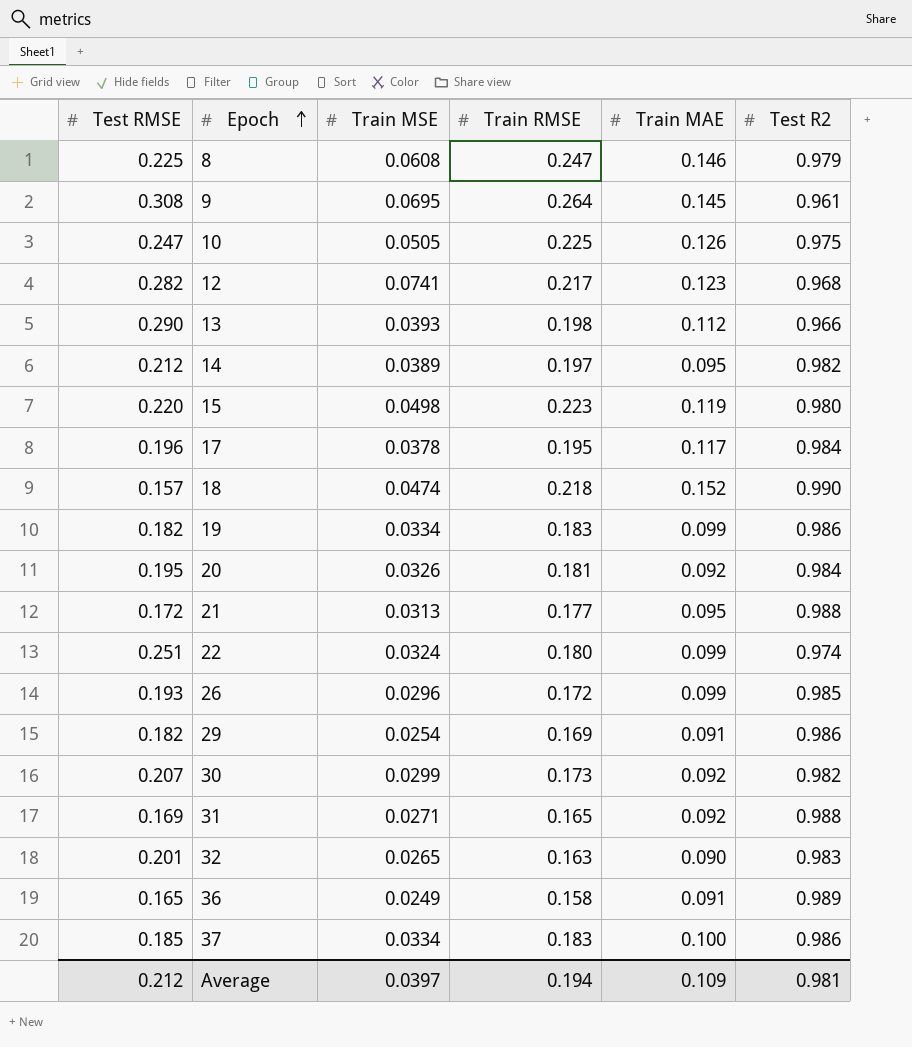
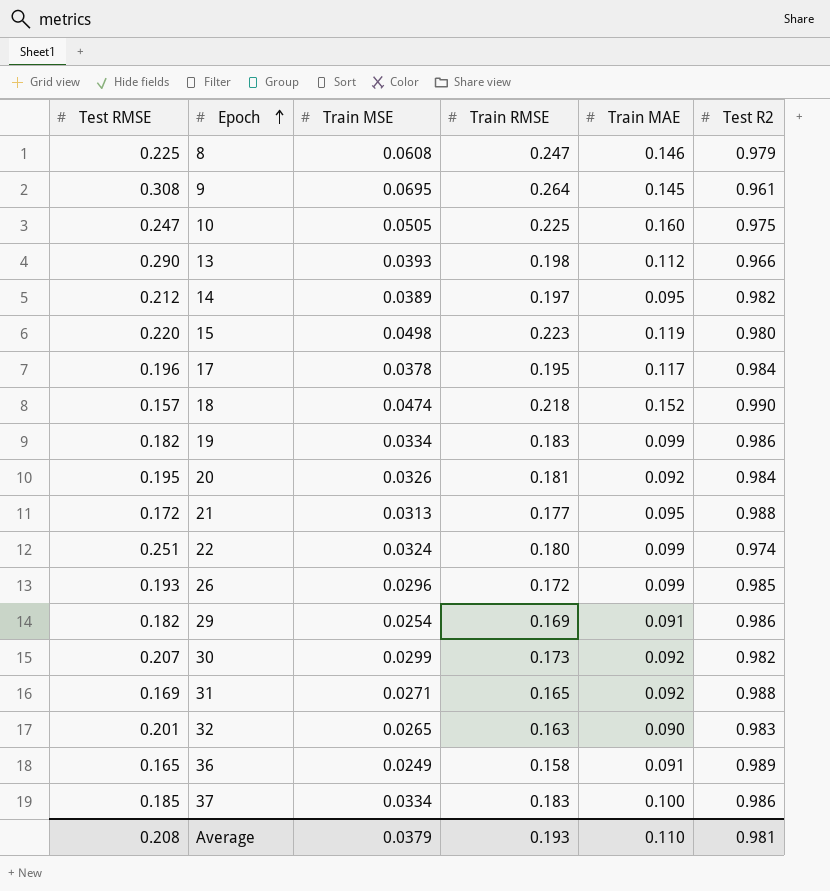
row 12: 0.282 | 0.0741 | 0.217 | 0.123 | 0.968 -> none
10 | Train MAE: 0.126 -> 0.160
Average | Test RMSE: 0.212 -> 0.208
Average | Train MSE: 0.0397 -> 0.0379
Average | Train RMSE: 0.194 -> 0.193
Average | Train MAE: 0.109 -> 0.110

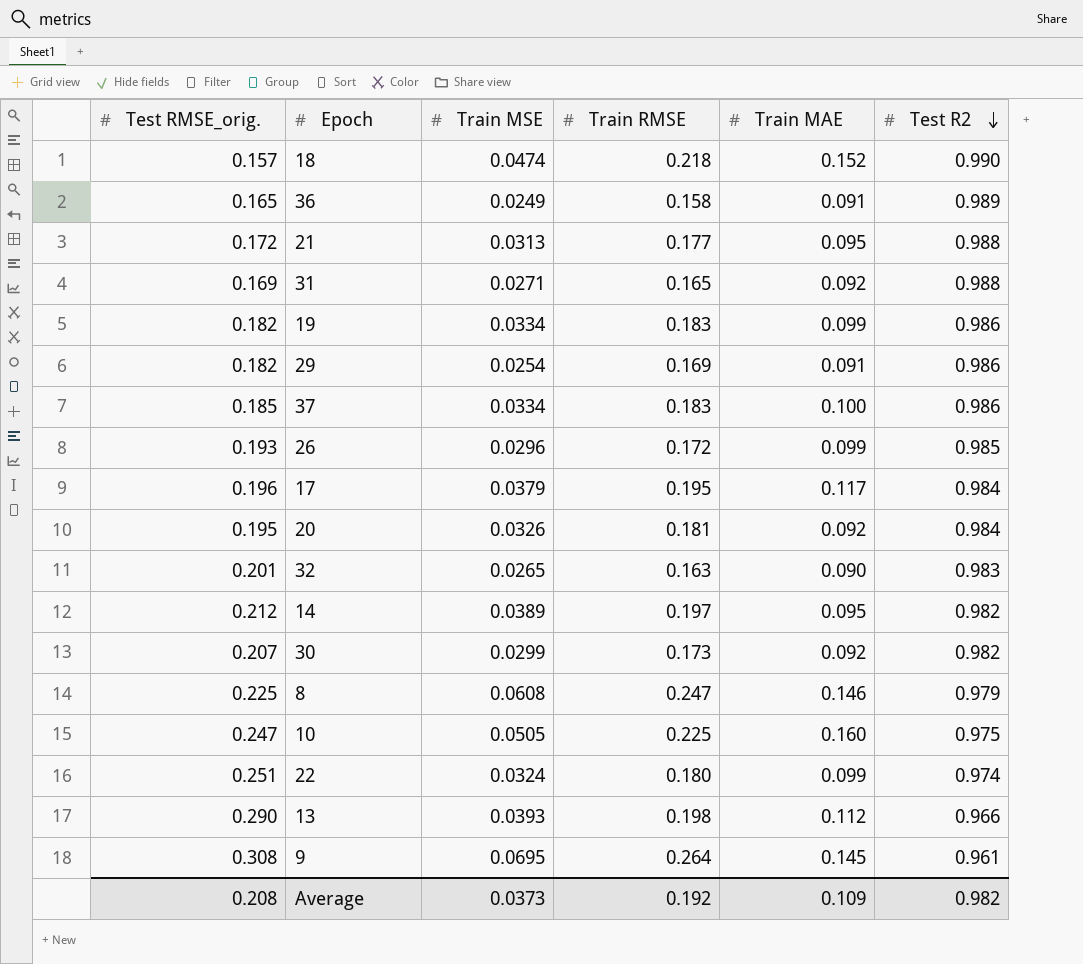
row order: Epoch ascending -> Test R2 descending
column name: Test RMSE -> Test RMSE_orig.
row 15: 0.220 | 0.0498 | 0.223 | 0.119 | 0.980 -> none
17 | Train MSE: 0.0378 -> 0.0379
Average | Train MSE: 0.0379 -> 0.0373
Average | Train RMSE: 0.193 -> 0.192
Average | Train MAE: 0.110 -> 0.109
Average | Test R2: 0.981 -> 0.982

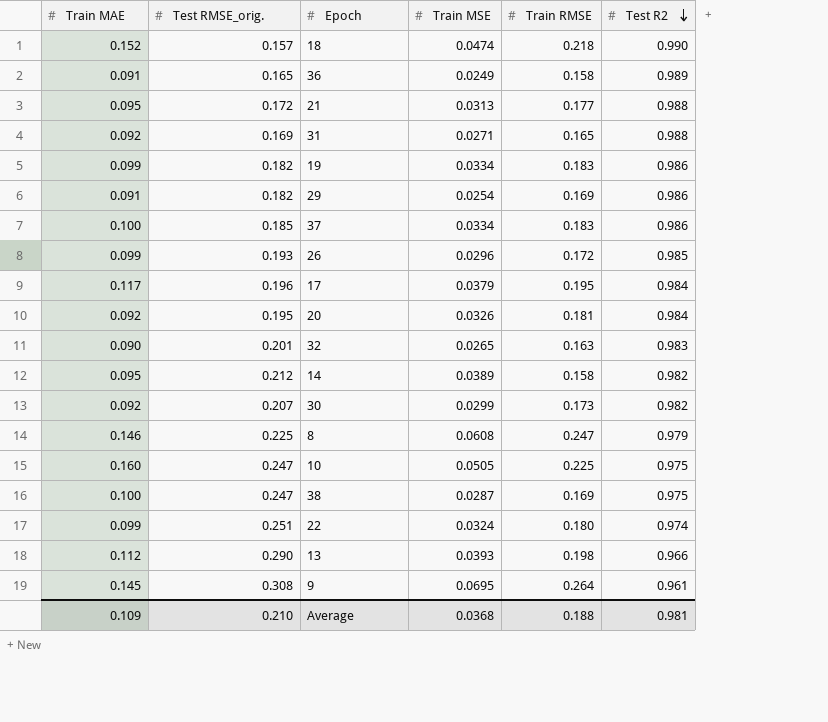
column Train MAE | position: 5 -> 1
14 | Train RMSE: 0.197 -> 0.158
row 38: none -> 0.100 | 0.247 | 0.0287 | 0.169 | 0.975
Average | Test RMSE_orig.: 0.208 -> 0.210
Average | Train MSE: 0.0373 -> 0.0368
Average | Train RMSE: 0.192 -> 0.188
Average | Test R2: 0.982 -> 0.981

